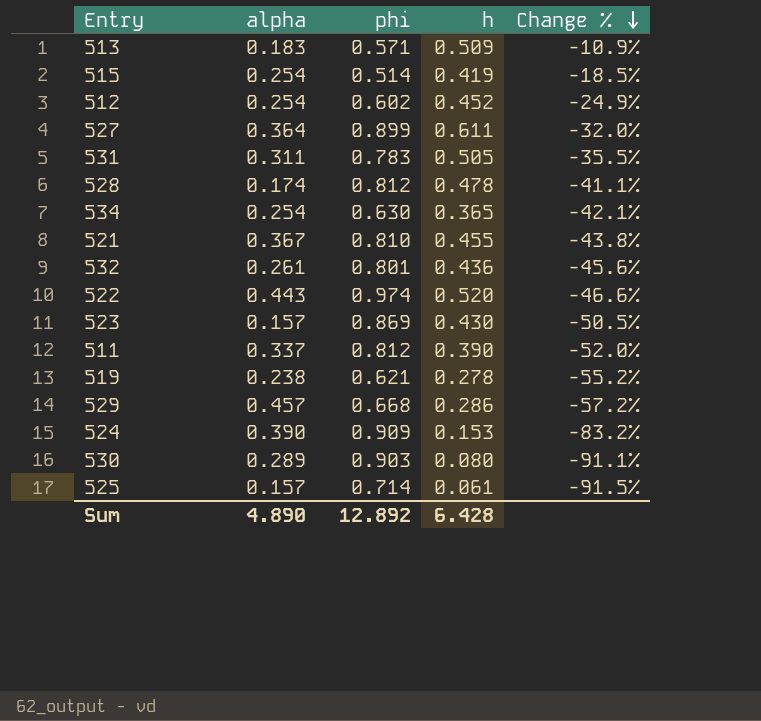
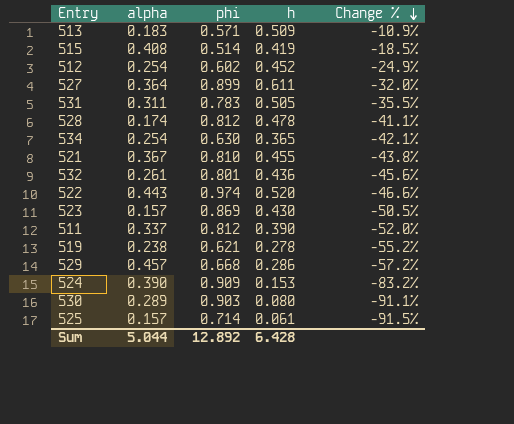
515 | alpha: 0.254 -> 0.408
Sum | alpha: 4.890 -> 5.044

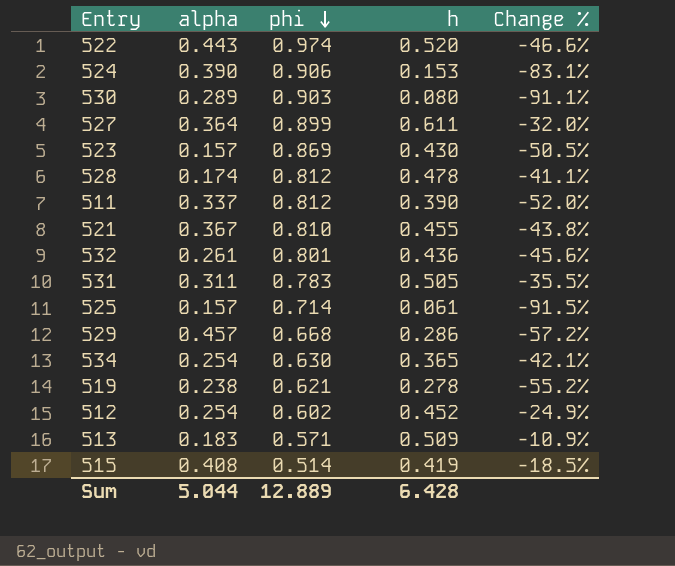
row order: Change % descending -> phi descending
524 | phi: 0.909 -> 0.906
524 | Change %: -83.2% -> -83.1%
Sum | phi: 12.892 -> 12.889

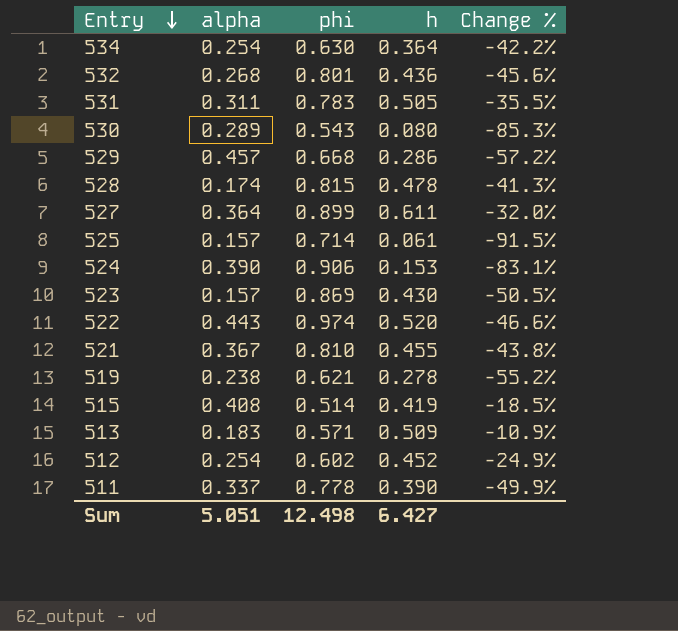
row order: phi descending -> Entry descending
534 | h: 0.365 -> 0.364
534 | Change %: -42.1% -> -42.2%
532 | alpha: 0.261 -> 0.268
530 | phi: 0.903 -> 0.543
530 | Change %: -91.1% -> -85.3%
528 | phi: 0.812 -> 0.815
528 | Change %: -41.1% -> -41.3%
511 | phi: 0.812 -> 0.778
511 | Change %: -52.0% -> -49.9%
Sum | alpha: 5.044 -> 5.051
Sum | phi: 12.889 -> 12.498
Sum | h: 6.428 -> 6.427

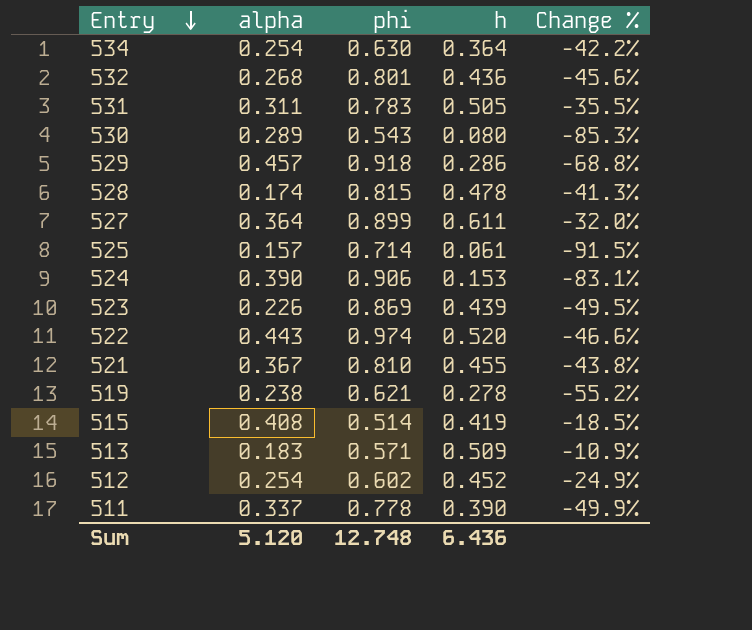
529 | phi: 0.668 -> 0.918
529 | Change %: -57.2% -> -68.8%
523 | alpha: 0.157 -> 0.226
523 | h: 0.430 -> 0.439
523 | Change %: -50.5% -> -49.5%
Sum | alpha: 5.051 -> 5.120
Sum | phi: 12.498 -> 12.748
Sum | h: 6.427 -> 6.436

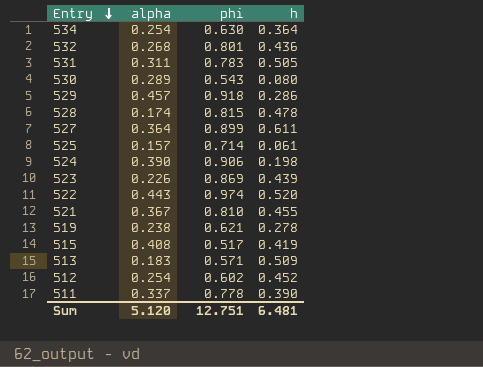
column Change % | formula: ([h] - [phi]) / [phi] -> none
524 | h: 0.153 -> 0.198
515 | phi: 0.514 -> 0.517
Sum | phi: 12.748 -> 12.751
Sum | h: 6.436 -> 6.481

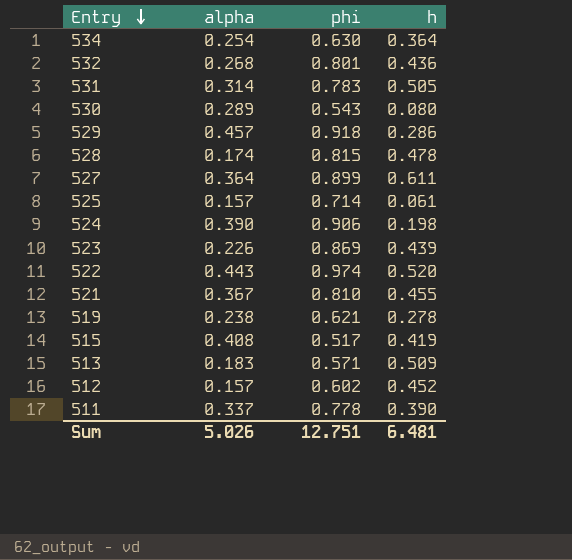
531 | alpha: 0.311 -> 0.314
512 | alpha: 0.254 -> 0.157
Sum | alpha: 5.120 -> 5.026

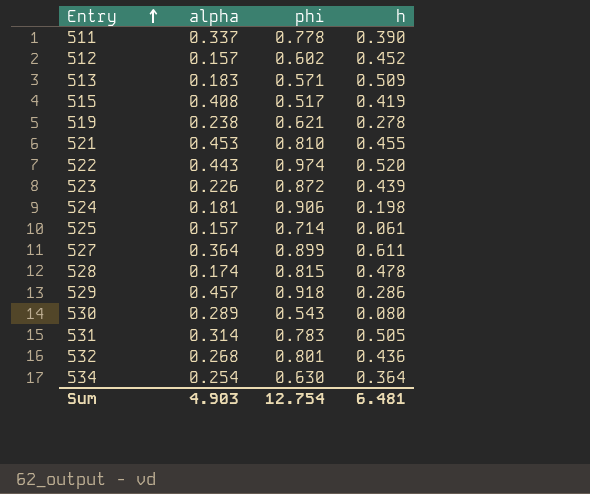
row order: Entry descending -> Entry ascending
521 | alpha: 0.367 -> 0.453
523 | phi: 0.869 -> 0.872
524 | alpha: 0.390 -> 0.181
Sum | alpha: 5.026 -> 4.903
Sum | phi: 12.751 -> 12.754

